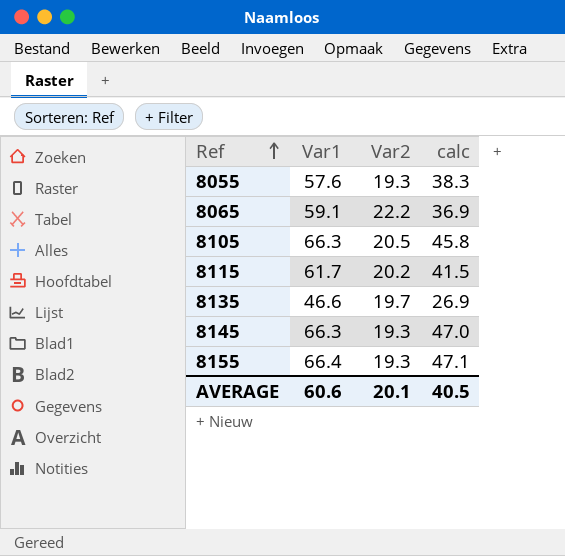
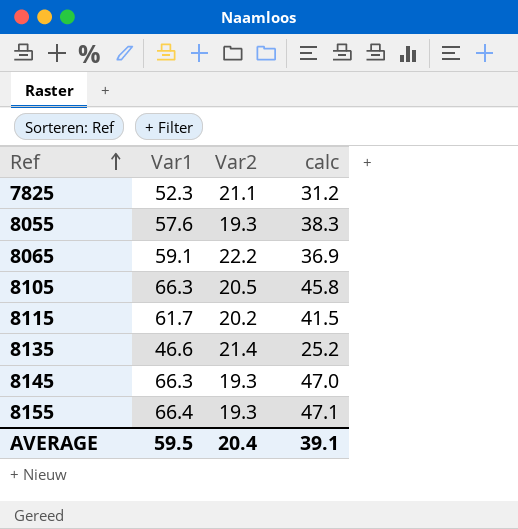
row 7825: none -> 52.3 | 21.1 | 31.2
8135 | Var2: 19.7 -> 21.4
8135 | calc: 26.9 -> 25.2
AVERAGE | Var1: 60.6 -> 59.5
AVERAGE | Var2: 20.1 -> 20.4
AVERAGE | calc: 40.5 -> 39.1

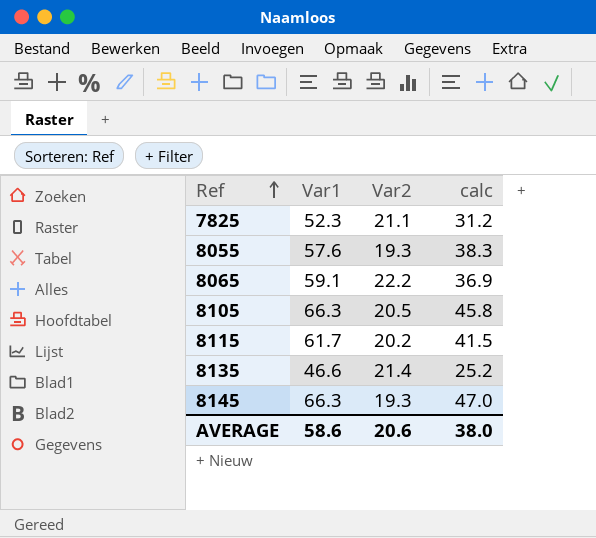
row 8155: 66.4 | 19.3 | 47.1 -> none
AVERAGE | Var1: 59.5 -> 58.6
AVERAGE | Var2: 20.4 -> 20.6
AVERAGE | calc: 39.1 -> 38.0

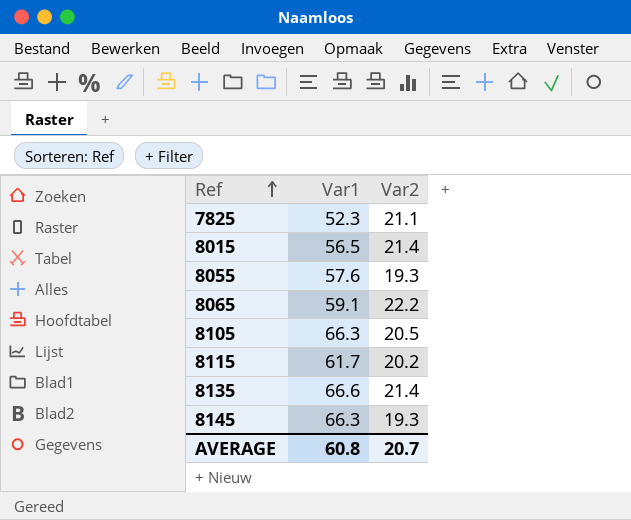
column calc | formula: [Var1] - [Var2] -> none
row 8015: none -> 56.5 | 21.4
8135 | Var1: 46.6 -> 66.6
AVERAGE | Var1: 58.6 -> 60.8
AVERAGE | Var2: 20.6 -> 20.7

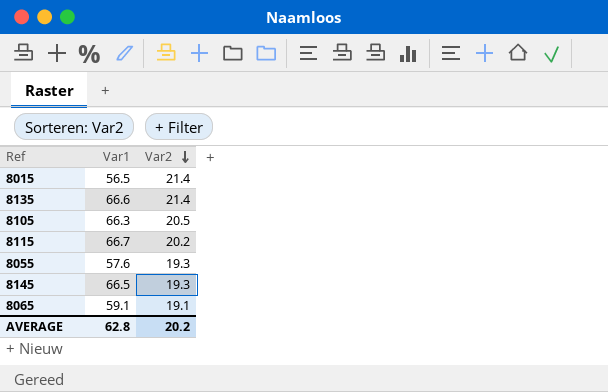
row order: Ref ascending -> Var2 descending
row 7825: 52.3 | 21.1 -> none
8115 | Var1: 61.7 -> 66.7
8145 | Var1: 66.3 -> 66.5
8065 | Var2: 22.2 -> 19.1
AVERAGE | Var1: 60.8 -> 62.8
AVERAGE | Var2: 20.7 -> 20.2

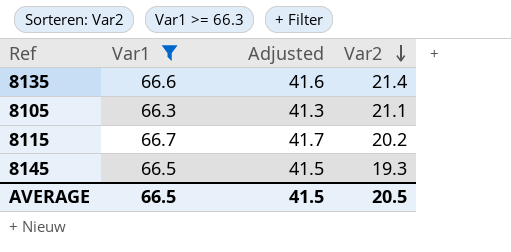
filter: none -> Var1 >= 66.3
column Adjusted | formula: none -> [Var1] - 25
8105 | Var2: 20.5 -> 21.1
AVERAGE | Var1: 62.8 -> 66.5
AVERAGE | Var2: 20.2 -> 20.5

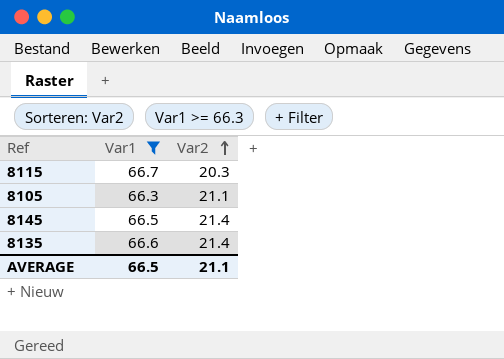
row order: Var2 descending -> Var2 ascending
column Adjusted | formula: [Var1] - 25 -> none
8115 | Var2: 20.2 -> 20.3
8145 | Var2: 19.3 -> 21.4
AVERAGE | Var2: 20.5 -> 21.1

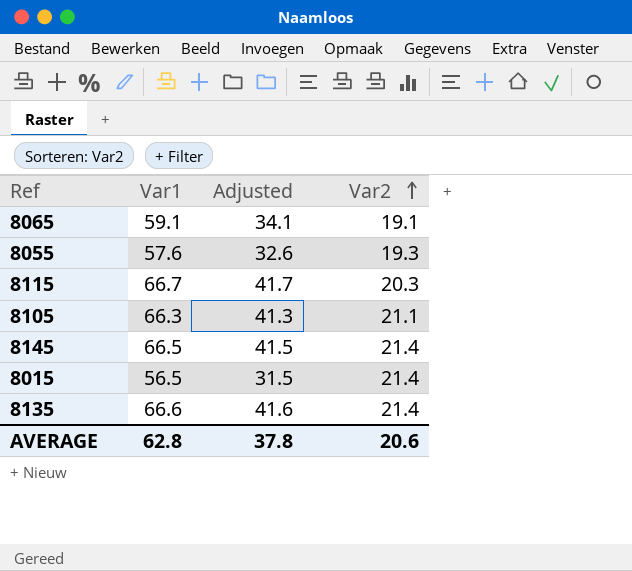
filter: Var1 >= 66.3 -> none
column Adjusted | formula: none -> [Var1] - 25
AVERAGE | Var1: 66.5 -> 62.8
AVERAGE | Var2: 21.1 -> 20.6

